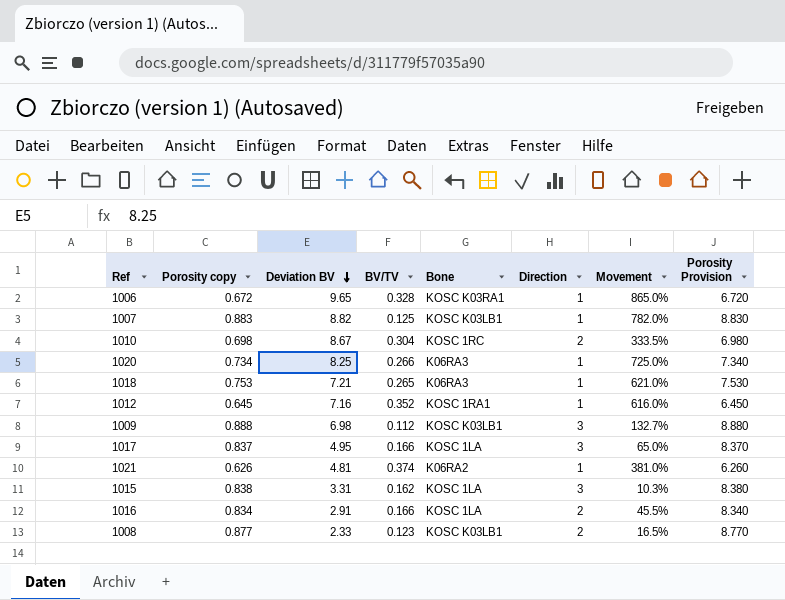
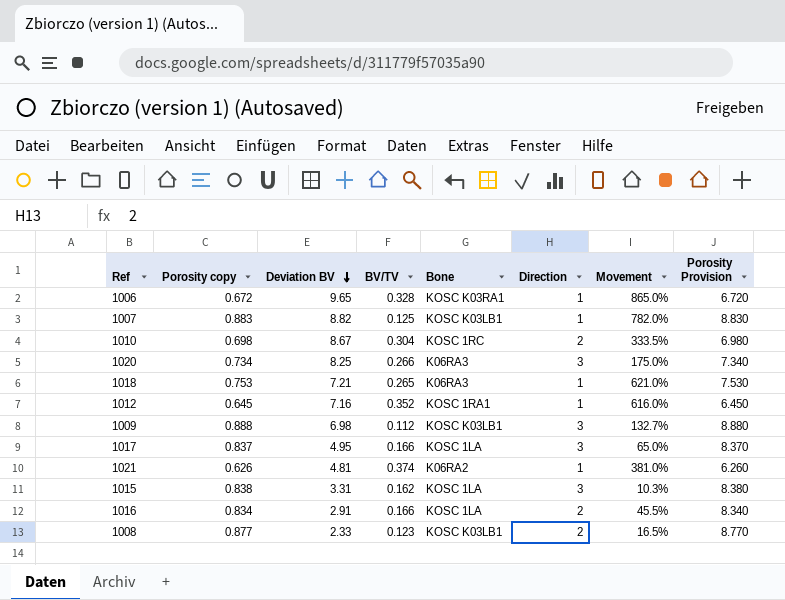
1020 | Direction: 1 -> 3
1020 | Movement: 725.0% -> 175.0%

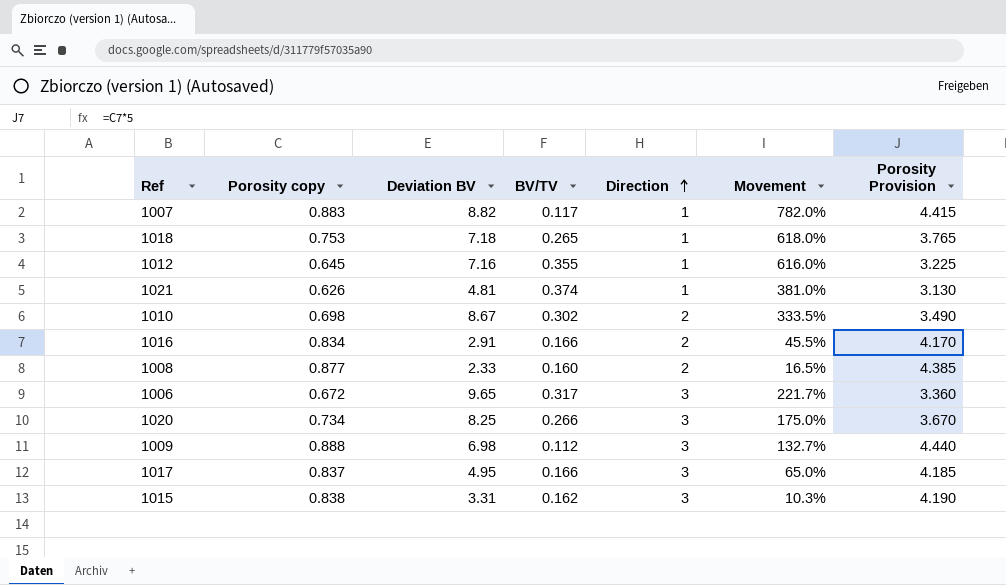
row order: Deviation BV descending -> Direction ascending
column Bone | position: 5 -> none
column Porosity Provision | formula: [Porosity copy] * 10 -> [Porosity copy] * 5
1007 | BV/TV: 0.125 -> 0.117
1018 | Deviation BV: 7.21 -> 7.18
1018 | Movement: 621.0% -> 618.0%
1012 | BV/TV: 0.352 -> 0.355
1010 | BV/TV: 0.304 -> 0.302
1008 | BV/TV: 0.123 -> 0.160
1006 | BV/TV: 0.328 -> 0.317
1006 | Direction: 1 -> 3
1006 | Movement: 865.0% -> 221.7%

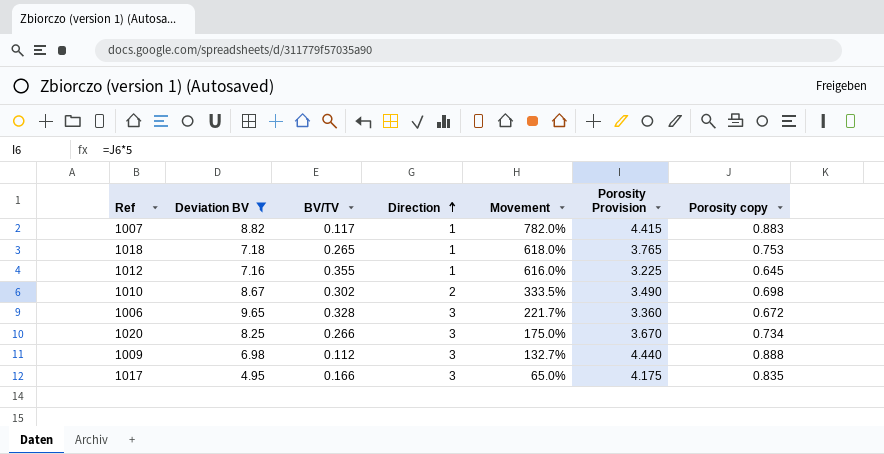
filter: none -> Deviation BV >= 4.95
column Porosity copy | position: 2 -> 7
1006 | BV/TV: 0.317 -> 0.328
1017 | Porosity Provision: 4.185 -> 4.175
1017 | Porosity copy: 0.837 -> 0.835

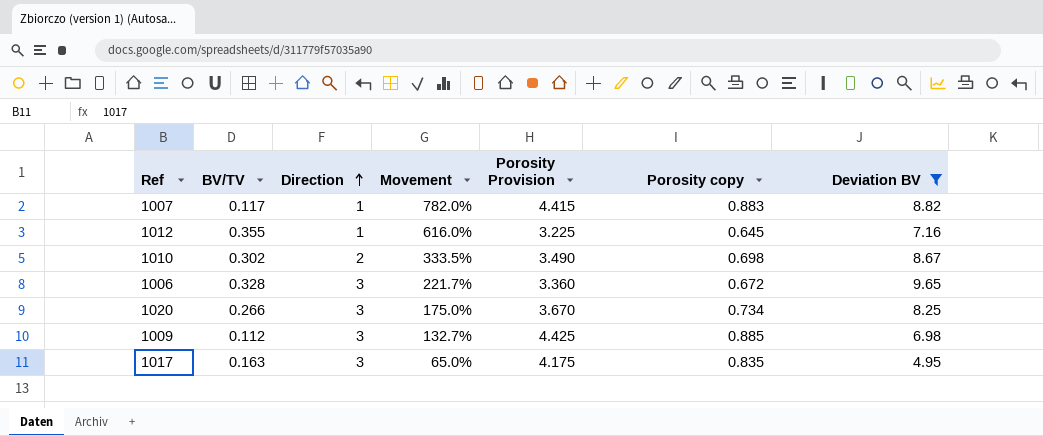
column Deviation BV | position: 2 -> 7
row 1018: 7.18 | 0.265 | 1 | 618.0% | 3.765 | 0.753 -> none
1009 | Porosity Provision: 4.440 -> 4.425
1009 | Porosity copy: 0.888 -> 0.885
1017 | BV/TV: 0.166 -> 0.163

